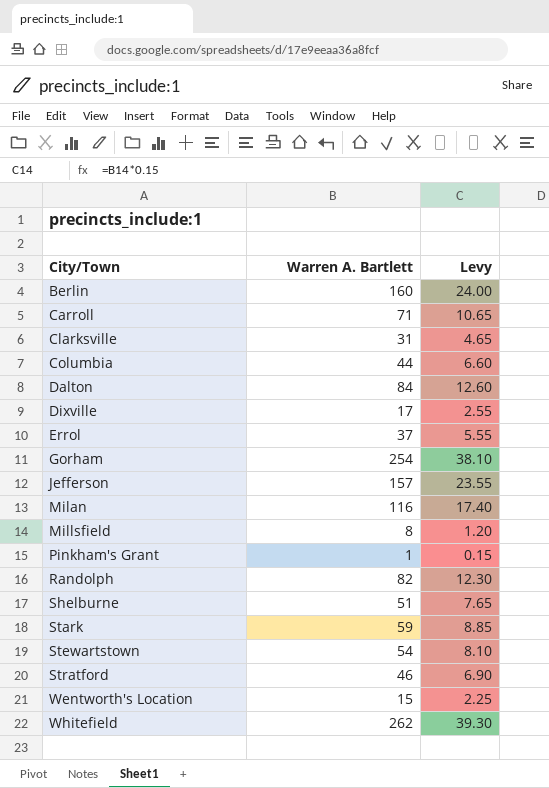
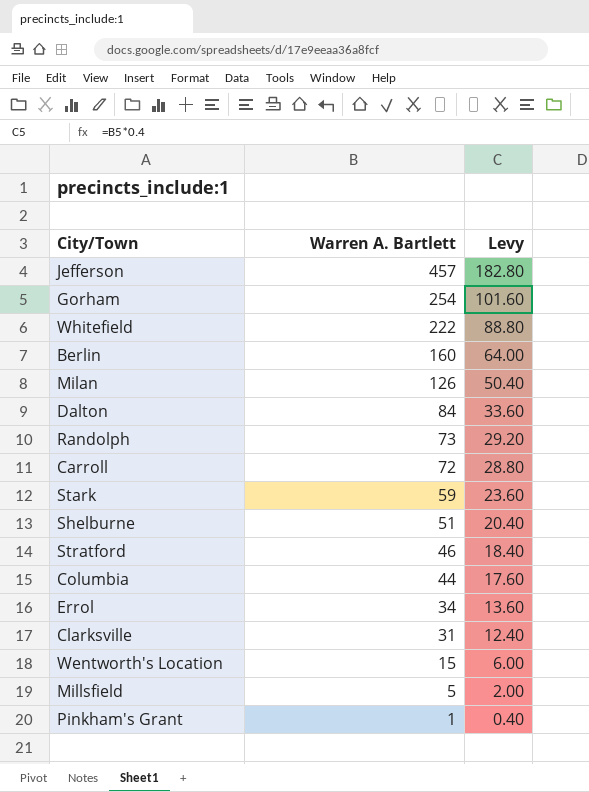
row order: City/Town ascending -> Warren A. Bartlett descending
column Levy | formula: [Warren A. Bartlett] * 0.15 -> [Warren A. Bartlett] * 0.4
row Dixville: 17 | 2.55 -> none
row Stewartstown: 54 | 8.10 -> none
Jefferson | Warren A. Bartlett: 157 -> 457
Whitefield | Warren A. Bartlett: 262 -> 222
Milan | Warren A. Bartlett: 116 -> 126
Randolph | Warren A. Bartlett: 82 -> 73
Carroll | Warren A. Bartlett: 71 -> 72
Errol | Warren A. Bartlett: 37 -> 34
Millsfield | Warren A. Bartlett: 8 -> 5

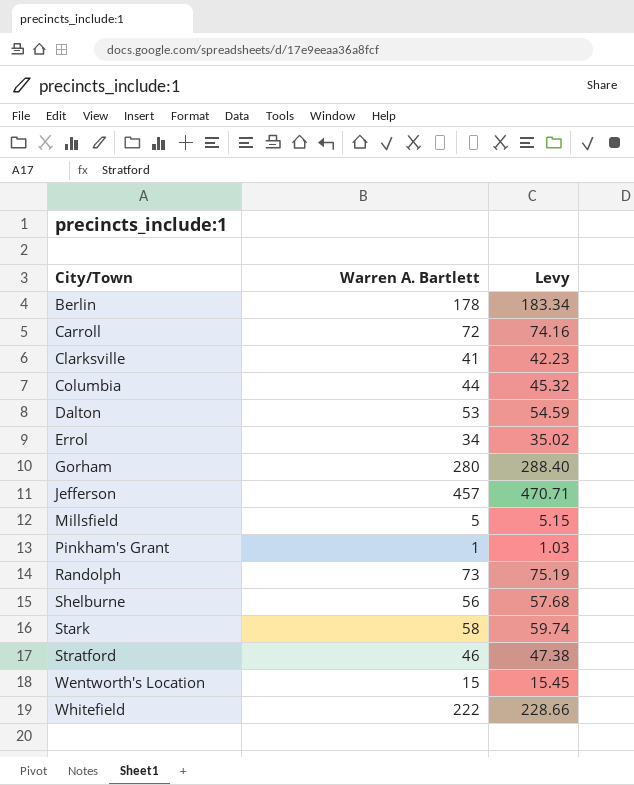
row order: Warren A. Bartlett descending -> City/Town ascending
column Levy | formula: [Warren A. Bartlett] * 0.4 -> [Warren A. Bartlett] * 1.03
row Milan: 126 | 50.40 -> none
Berlin | Warren A. Bartlett: 160 -> 178
Clarksville | Warren A. Bartlett: 31 -> 41
Dalton | Warren A. Bartlett: 84 -> 53
Gorham | Warren A. Bartlett: 254 -> 280
Shelburne | Warren A. Bartlett: 51 -> 56
Stark | Warren A. Bartlett: 59 -> 58

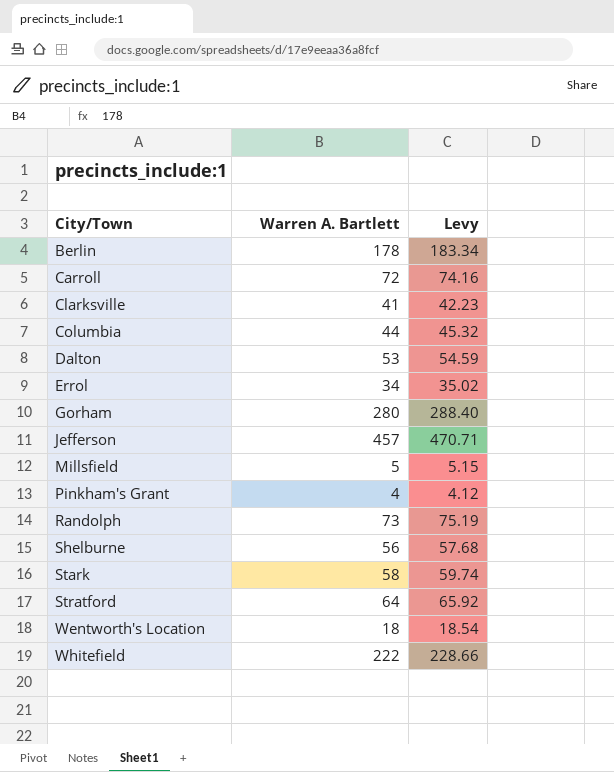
Pinkham's Grant | Warren A. Bartlett: 1 -> 4
Pinkham's Grant | Levy: 1.03 -> 4.12
Stratford | Warren A. Bartlett: 46 -> 64
Stratford | Levy: 47.38 -> 65.92
Wentworth's Location | Warren A. Bartlett: 15 -> 18
Wentworth's Location | Levy: 15.45 -> 18.54

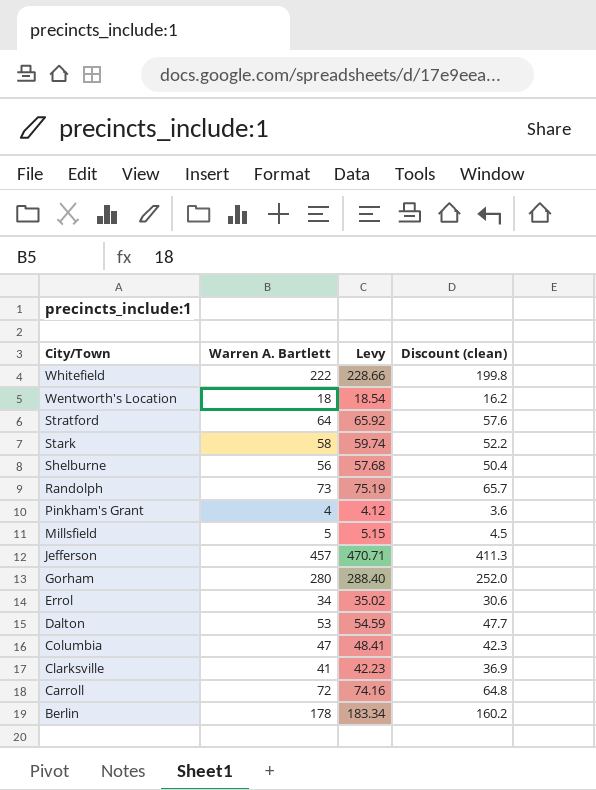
row order: City/Town ascending -> City/Town descending
column Discount (clean) | formula: none -> [Warren A. Bartlett] * 0.9
Columbia | Warren A. Bartlett: 44 -> 47
Columbia | Levy: 45.32 -> 48.41

